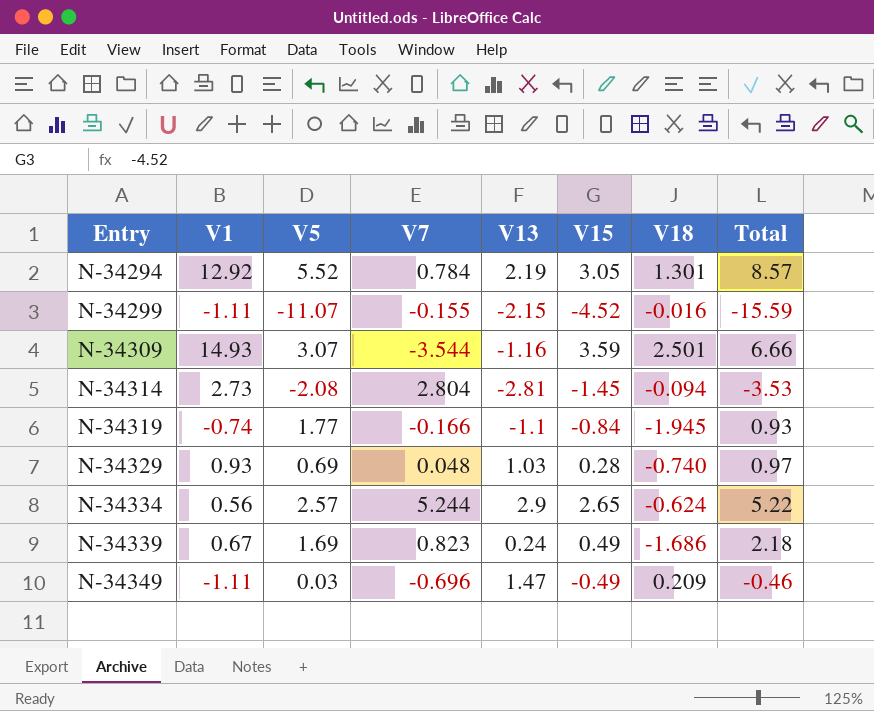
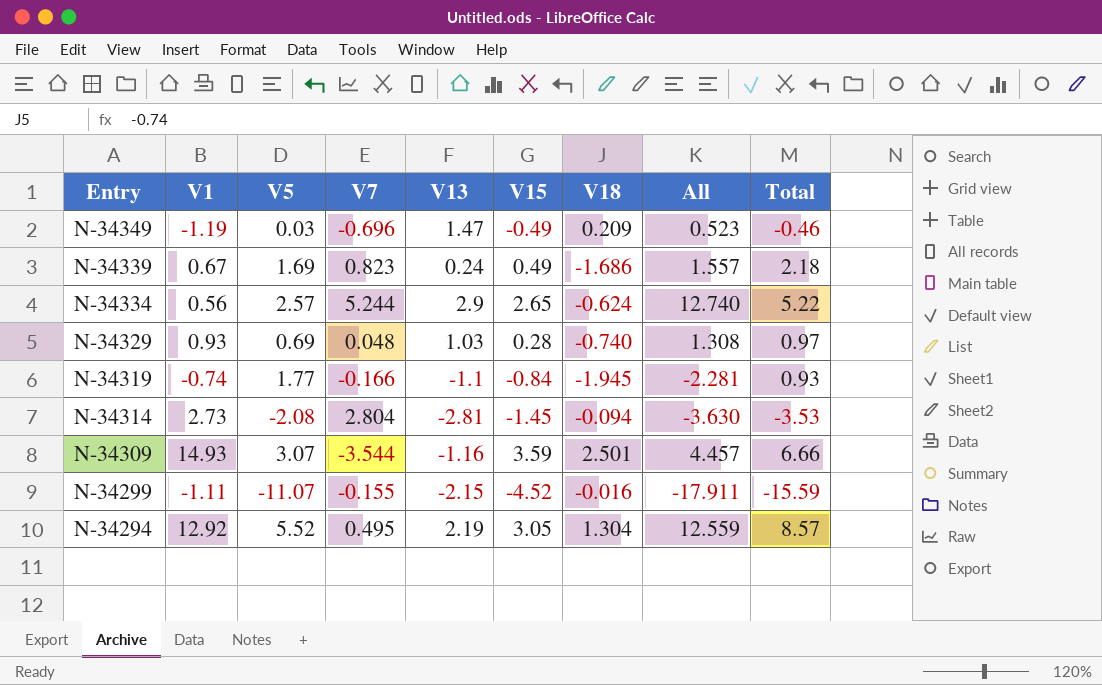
row order: Entry ascending -> Entry descending
column All | formula: none -> [V5] + [V7] + [V13] + [V15] + [V18]
N-34349 | V1: -1.11 -> -1.19
N-34294 | V7: 0.784 -> 0.495
N-34294 | V18: 1.301 -> 1.304

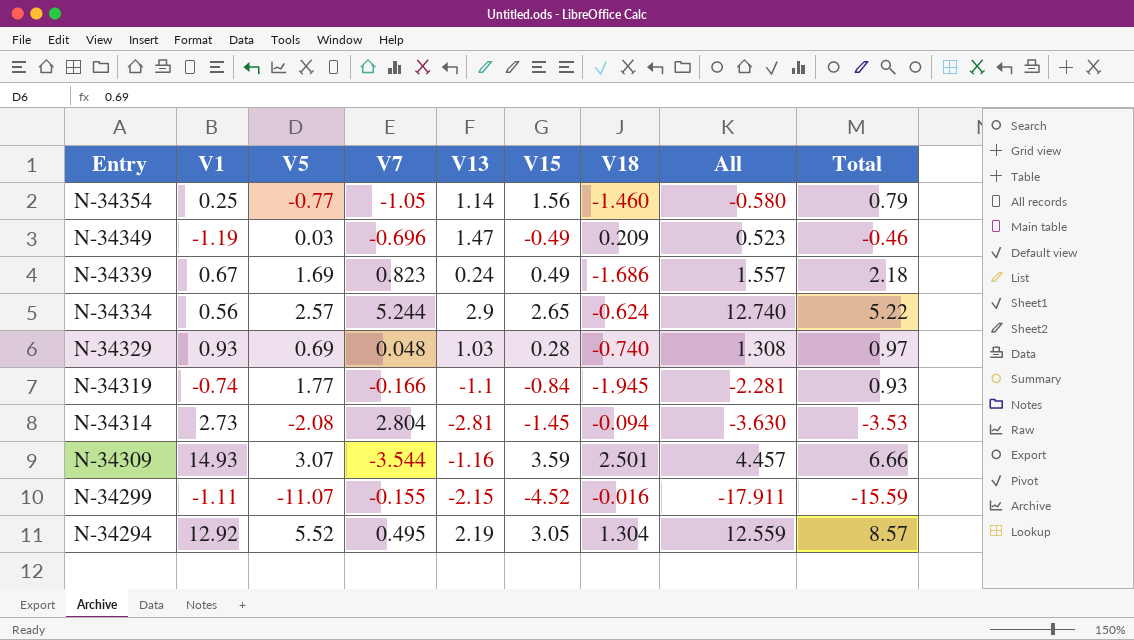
row N-34354: none -> 0.25 | -0.77 | -1.05 | 1.14 | 1.56 | -1.460 | -0.580 | 0.79

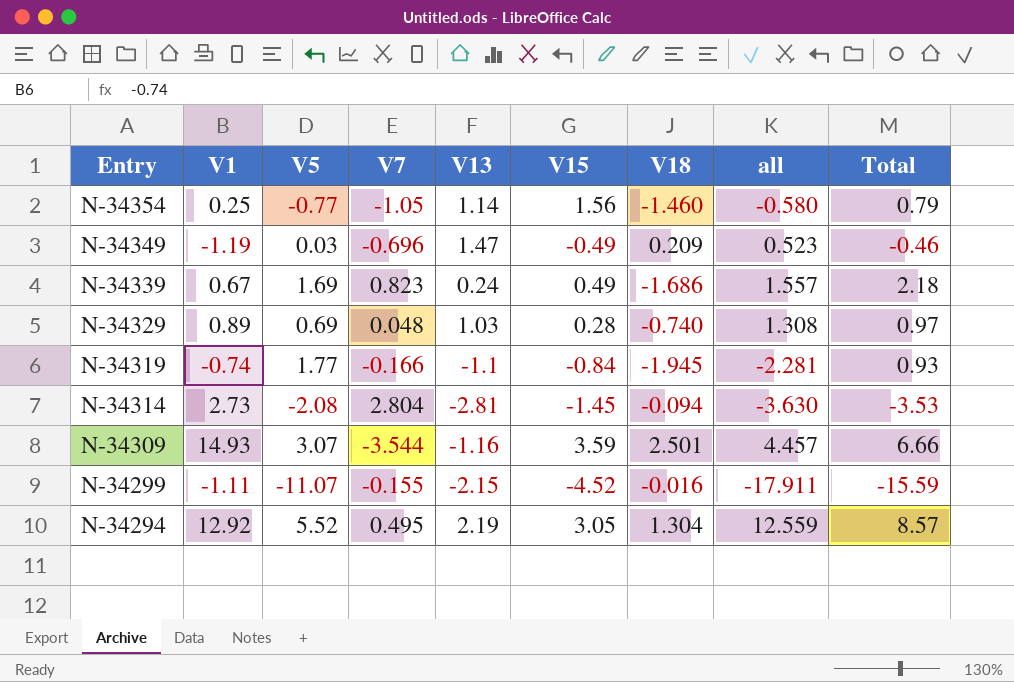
column name: All -> all
row N-34334: 0.56 | 2.57 | 5.244 | 2.9 | 2.65 | -0.624 | 12.740 | 5.22 -> none
N-34329 | V1: 0.93 -> 0.89

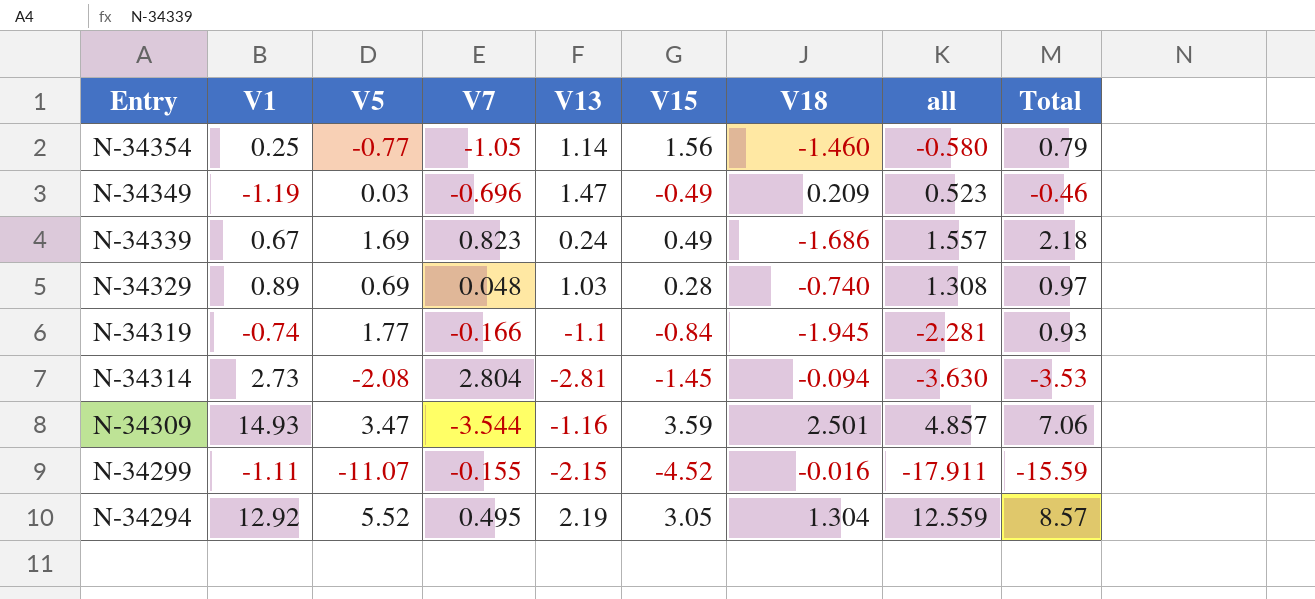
N-34309 | V5: 3.07 -> 3.47
N-34309 | all: 4.457 -> 4.857
N-34309 | Total: 6.66 -> 7.06

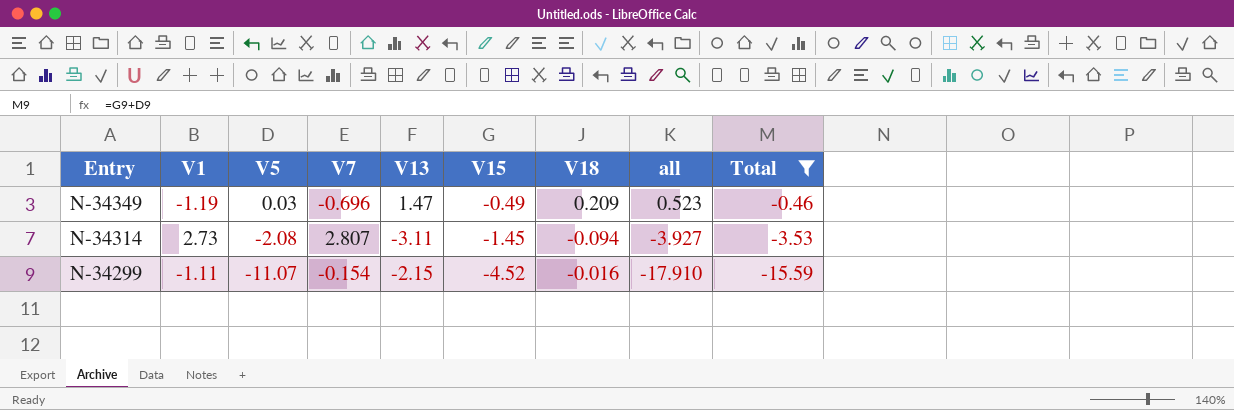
filter: none -> Total <= -0.46
N-34314 | V7: 2.804 -> 2.807
N-34314 | V13: -2.81 -> -3.11
N-34314 | all: -3.630 -> -3.927
N-34299 | V7: -0.155 -> -0.154
N-34299 | all: -17.911 -> -17.910

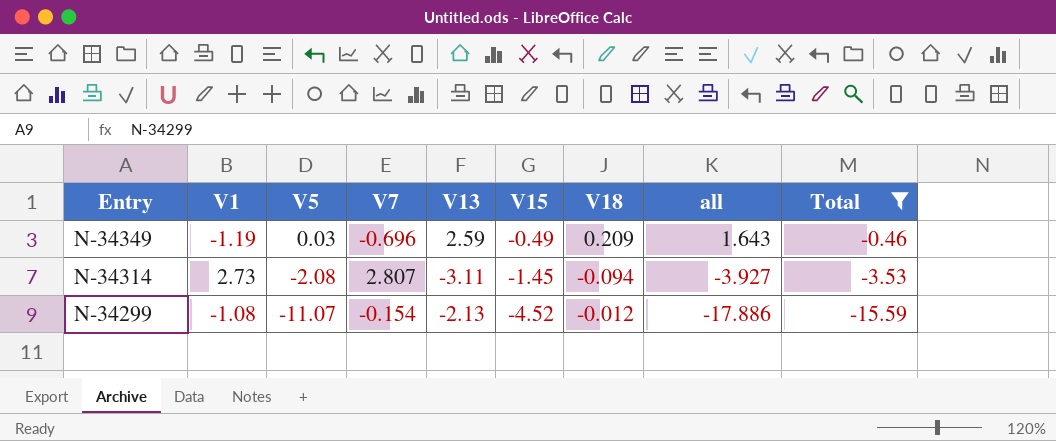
N-34349 | V13: 1.47 -> 2.59
N-34349 | all: 0.523 -> 1.643
N-34299 | V1: -1.11 -> -1.08
N-34299 | V13: -2.15 -> -2.13
N-34299 | V18: -0.016 -> -0.012
N-34299 | all: -17.910 -> -17.886

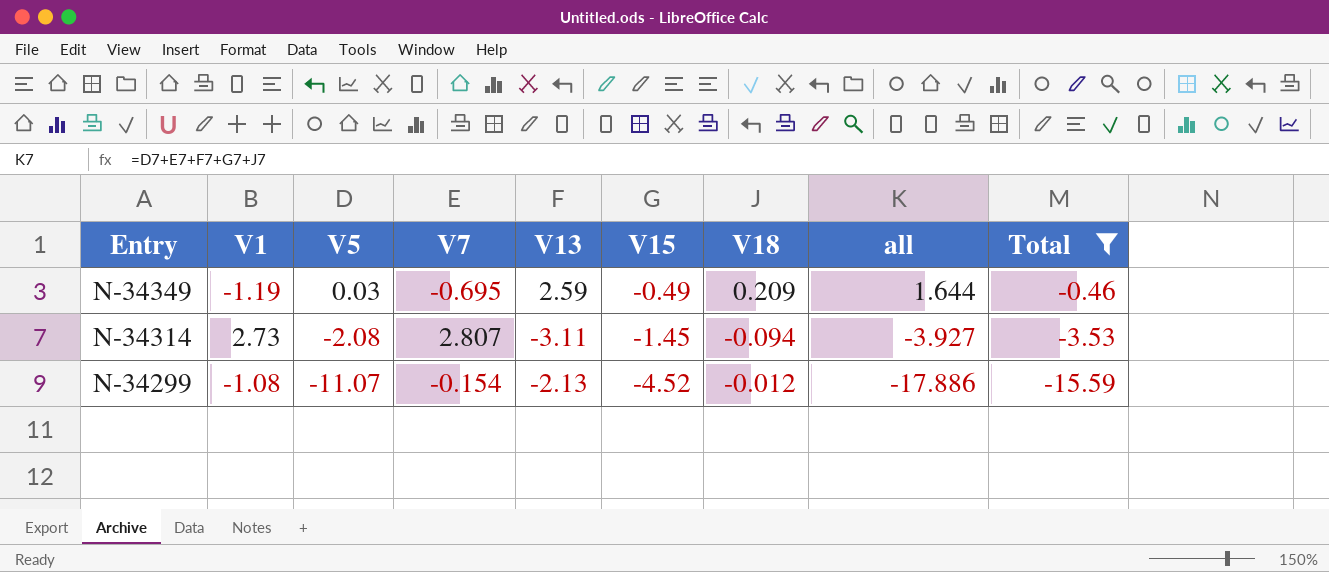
N-34349 | V7: -0.696 -> -0.695
N-34349 | all: 1.643 -> 1.644

